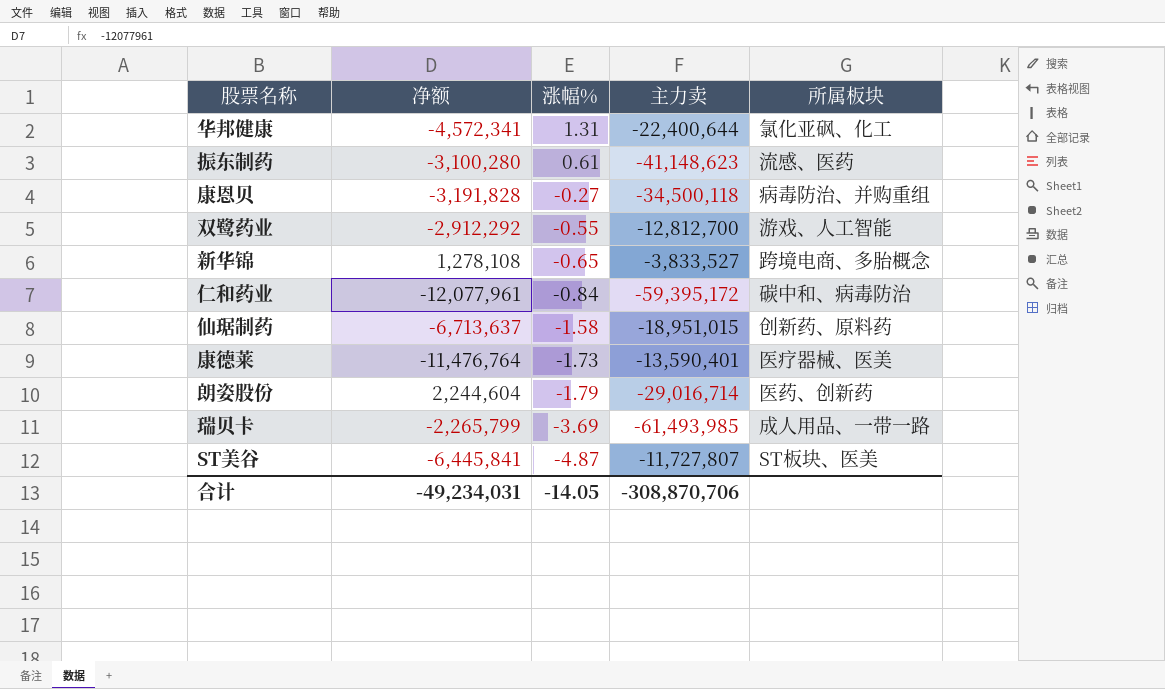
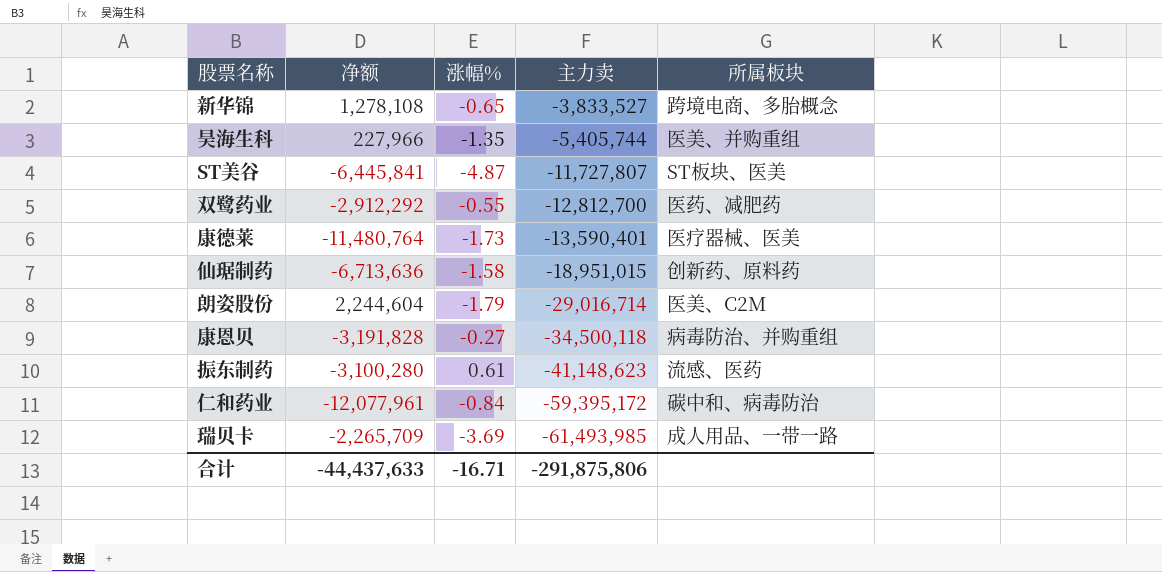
row order: 涨幅% descending -> 主力卖 descending
row 华邦健康: -4,572,341 | 1.31 | -22,400,644 | 氯化亚砜、化工 -> none
row 昊海生科: none -> 227,966 | -1.35 | -5,405,744 | 医美、并购重组
双鹭药业 | 所属板块: 游戏、人工智能 -> 医药、减肥药
康德莱 | 净额: -11,476,764 -> -11,480,764
仙琚制药 | 净额: -6,713,637 -> -6,713,636
朗姿股份 | 所属板块: 医药、创新药 -> 医美、C2M
瑞贝卡 | 净额: -2,265,799 -> -2,265,709
合计 | 净额: -49,234,031 -> -44,437,633
合计 | 涨幅%: -14.05 -> -16.71
合计 | 主力卖: -308,870,706 -> -291,875,806

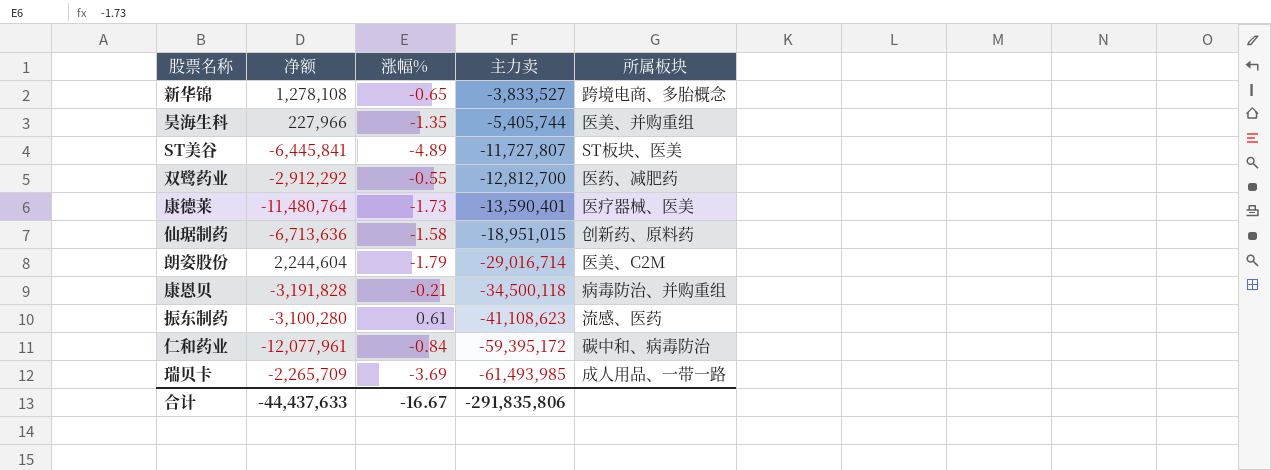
ST美谷 | 涨幅%: -4.87 -> -4.89
康恩贝 | 涨幅%: -0.27 -> -0.21
振东制药 | 主力卖: -41,148,623 -> -41,108,623
合计 | 涨幅%: -16.71 -> -16.67
合计 | 主力卖: -291,875,806 -> -291,835,806

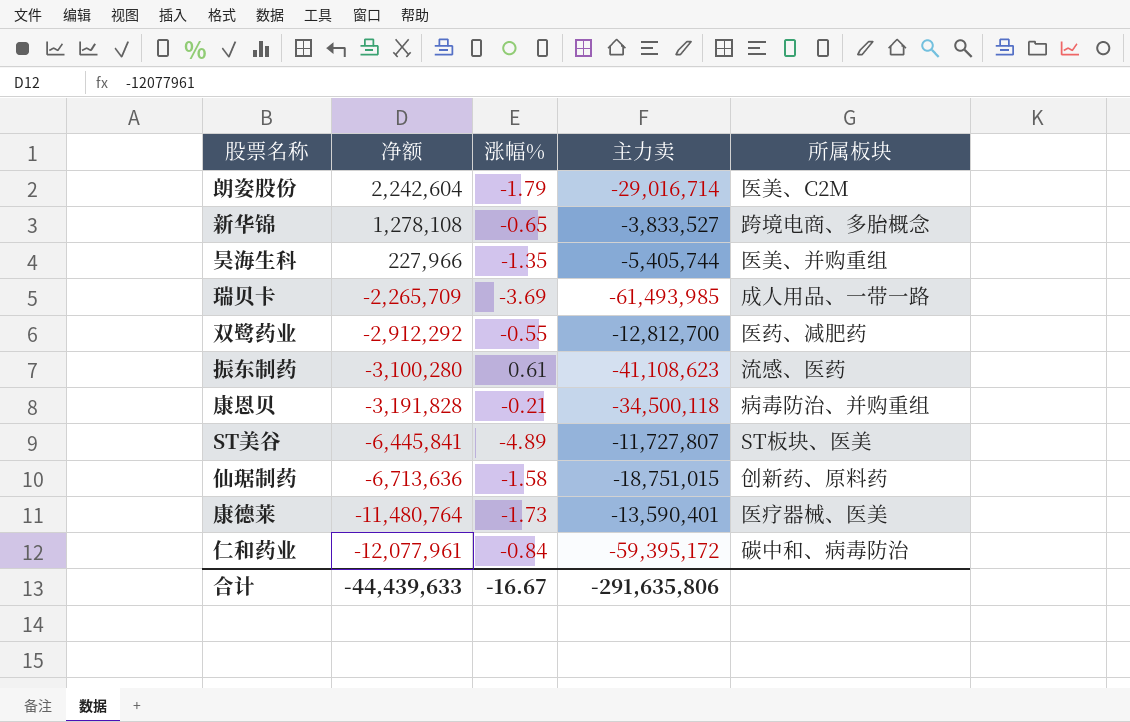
row order: 主力卖 descending -> 净额 descending
朗姿股份 | 净额: 2,244,604 -> 2,242,604
仙琚制药 | 主力卖: -18,951,015 -> -18,751,015
合计 | 净额: -44,437,633 -> -44,439,633
合计 | 主力卖: -291,835,806 -> -291,635,806

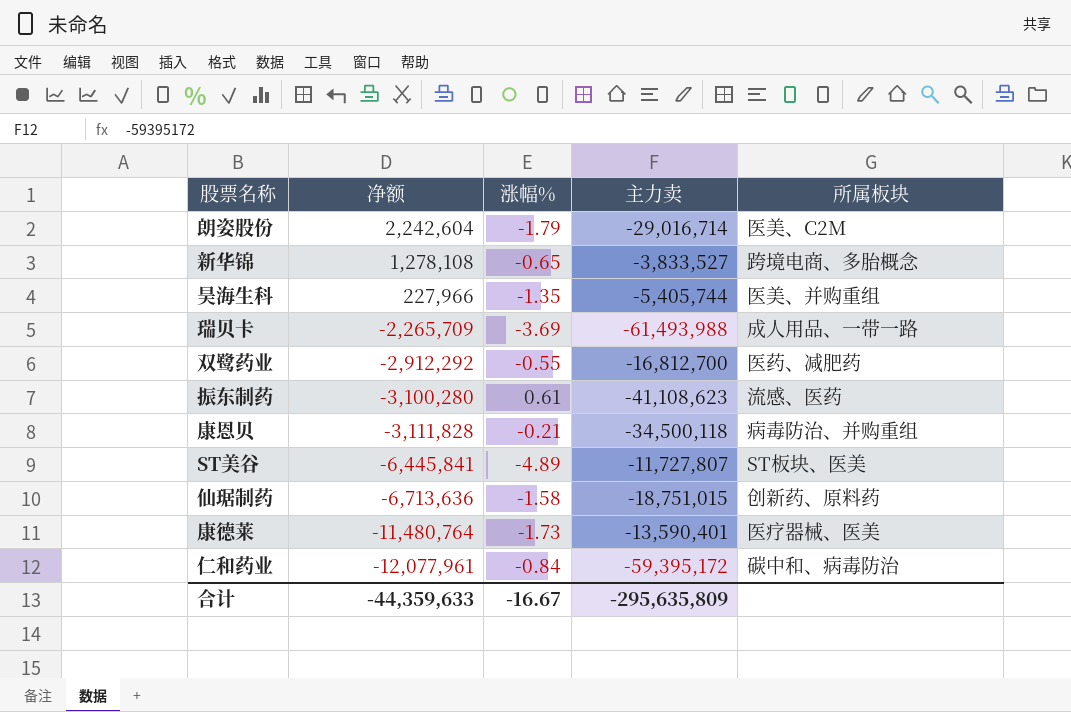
瑞贝卡 | 主力卖: -61,493,985 -> -61,493,988
双鹭药业 | 主力卖: -12,812,700 -> -16,812,700
康恩贝 | 净额: -3,191,828 -> -3,111,828
合计 | 净额: -44,439,633 -> -44,359,633
合计 | 主力卖: -291,635,806 -> -295,635,809

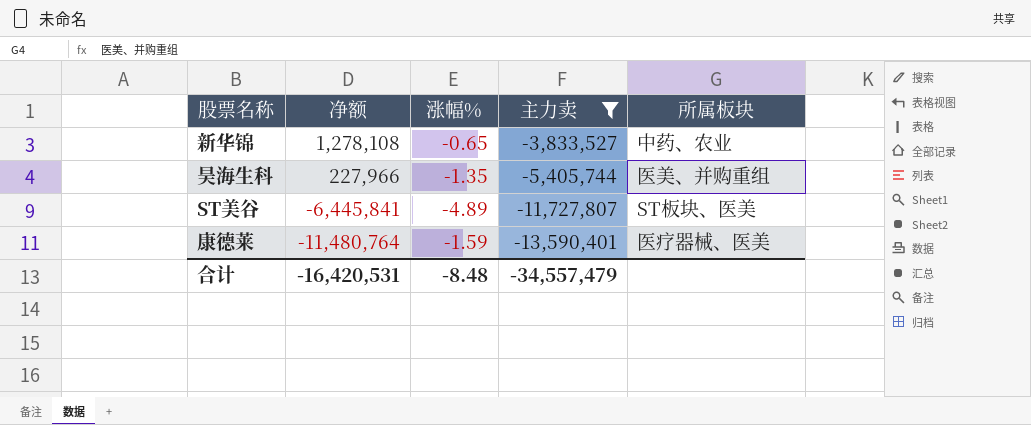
filter: none -> 主力卖 >= -13,590,401
新华锦 | 所属板块: 跨境电商、多胎概念 -> 中药、农业
康德莱 | 涨幅%: -1.73 -> -1.59
合计 | 净额: -44,359,633 -> -16,420,531
合计 | 涨幅%: -16.67 -> -8.48
合计 | 主力卖: -295,635,809 -> -34,557,479

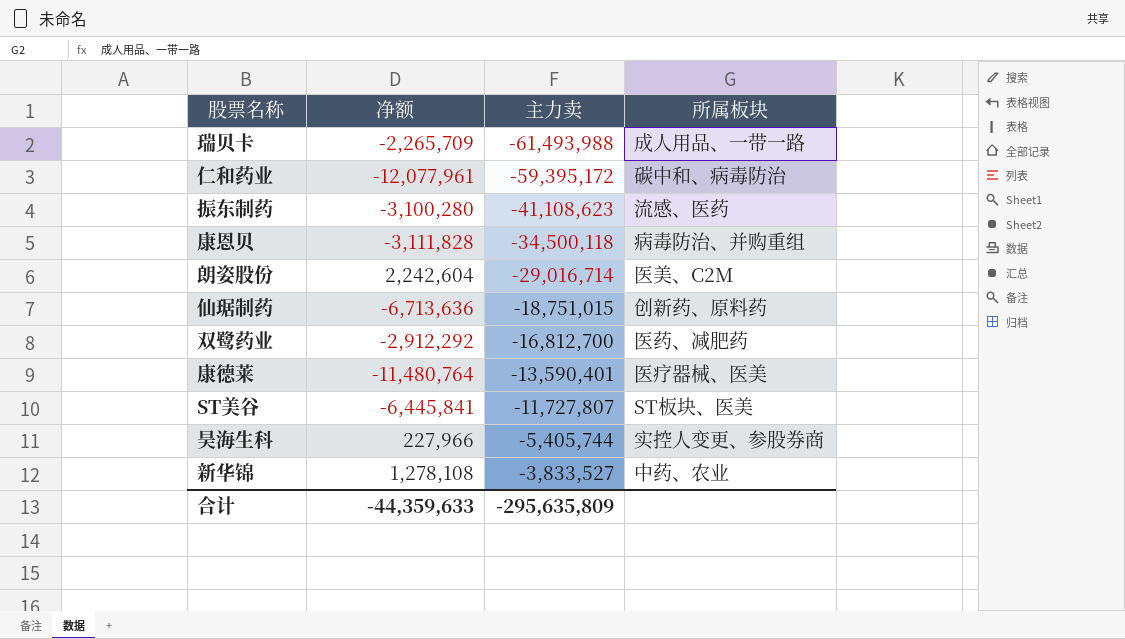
filter: 主力卖 >= -13,590,401 -> none
row order: 净额 descending -> 主力卖 ascending
column 涨幅% | position: 3 -> none
昊海生科 | 所属板块: 医美、并购重组 -> 实控人变更、参股券商
合计 | 净额: -16,420,531 -> -44,359,633
合计 | 主力卖: -34,557,479 -> -295,635,809

